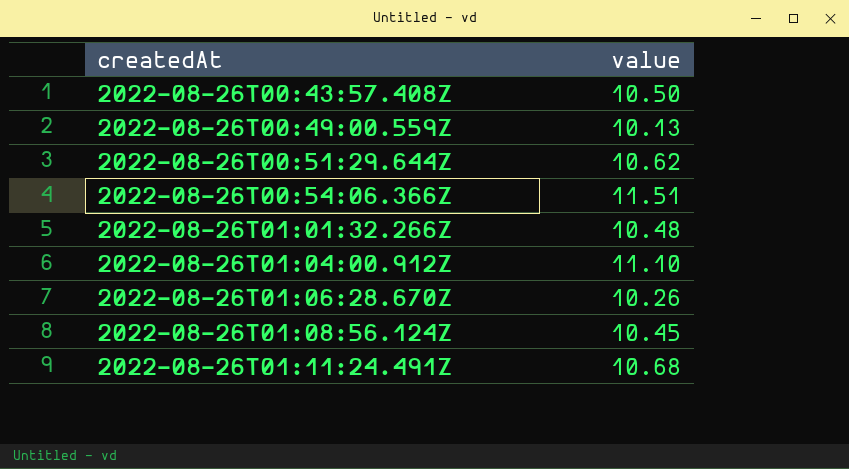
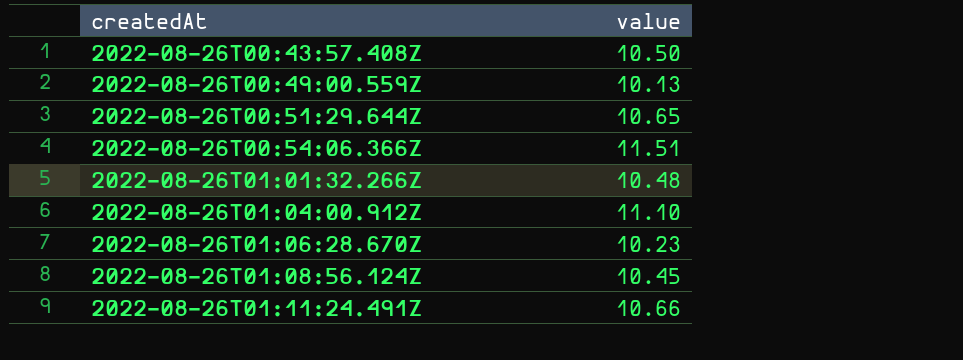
2022-08-26T00:51:29.644Z | value: 10.62 -> 10.65
2022-08-26T01:06:28.670Z | value: 10.26 -> 10.23
2022-08-26T01:11:24.491Z | value: 10.68 -> 10.66

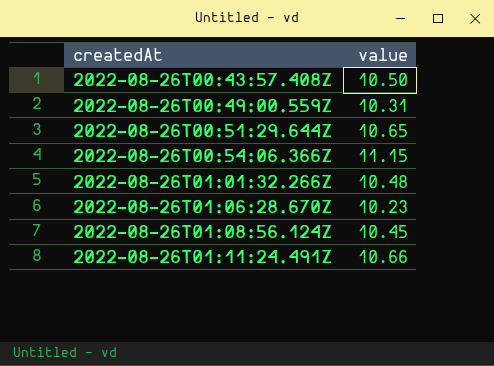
row 2022-08-26T01:04:00.912Z: 11.10 -> none
2022-08-26T00:49:00.559Z | value: 10.13 -> 10.31
2022-08-26T00:54:06.366Z | value: 11.51 -> 11.15

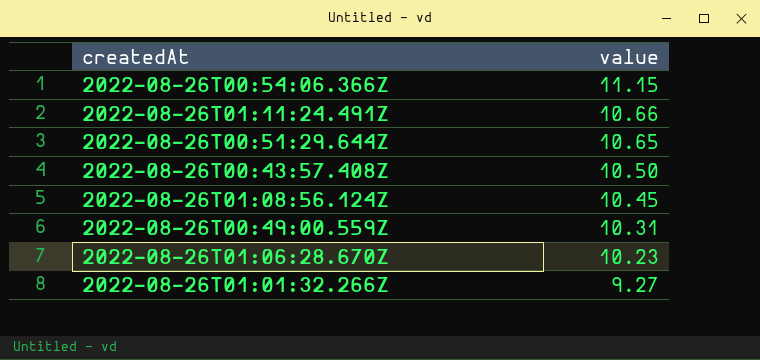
row order: createdAt ascending -> value descending
2022-08-26T01:01:32.266Z | value: 10.48 -> 9.27

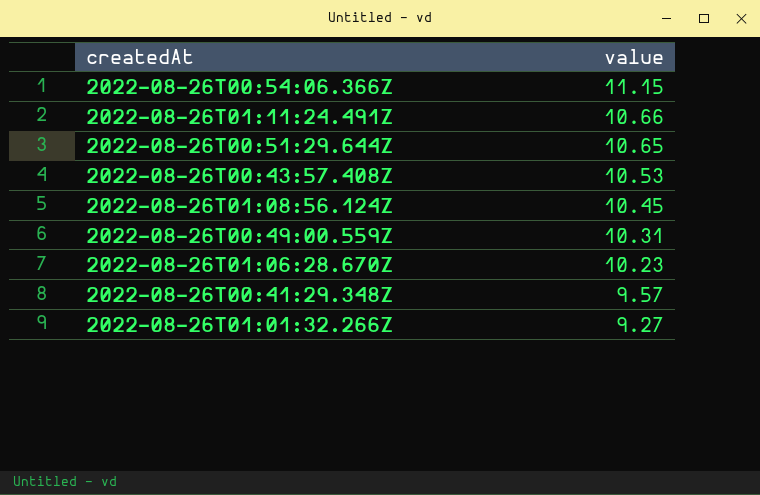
2022-08-26T00:43:57.408Z | value: 10.50 -> 10.53
row 2022-08-26T00:41:29.348Z: none -> 9.57

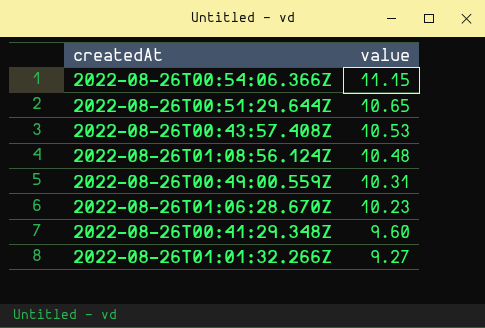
row 2022-08-26T01:11:24.491Z: 10.66 -> none
2022-08-26T01:08:56.124Z | value: 10.45 -> 10.48
2022-08-26T00:41:29.348Z | value: 9.57 -> 9.60

